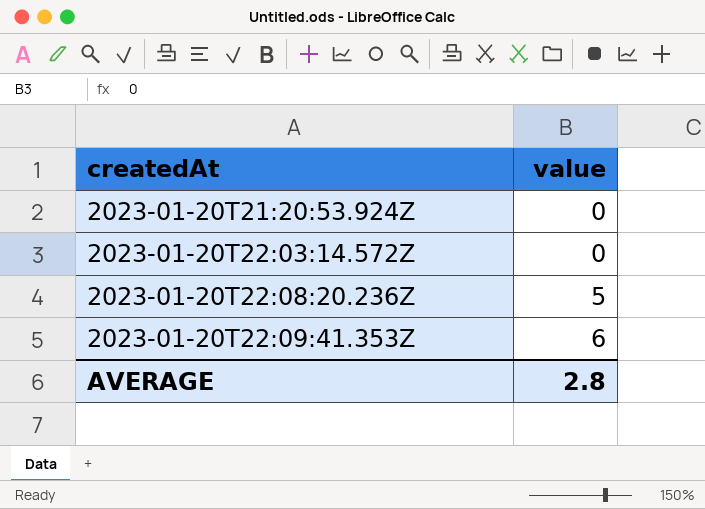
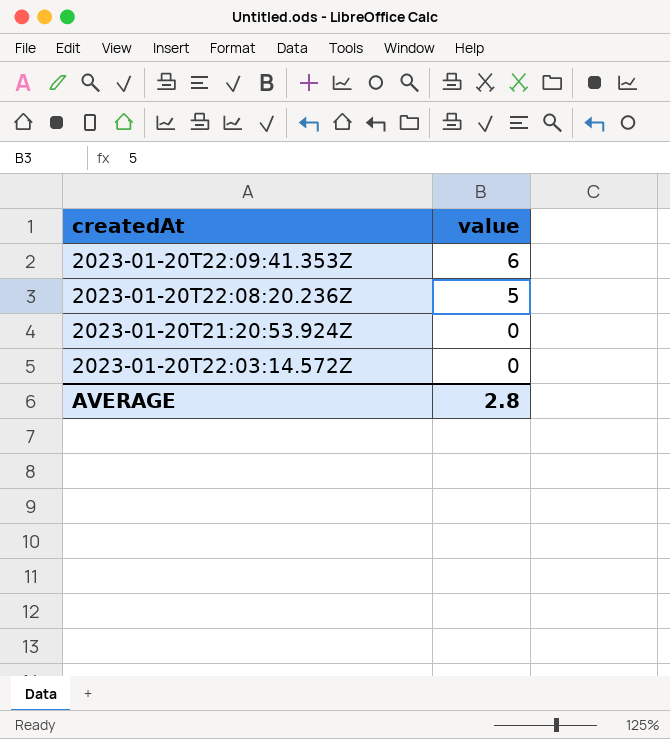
row order: createdAt ascending -> value descending

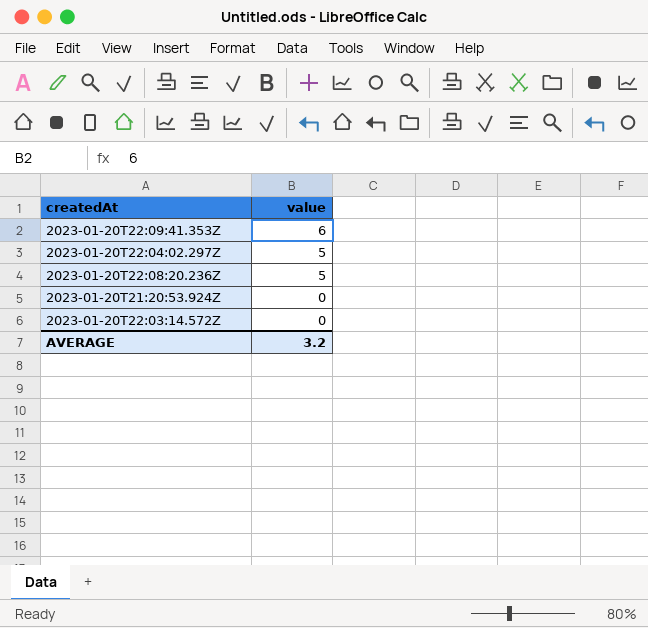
row 2023-01-20T22:04:02.297Z: none -> 5
AVERAGE | value: 2.8 -> 3.2

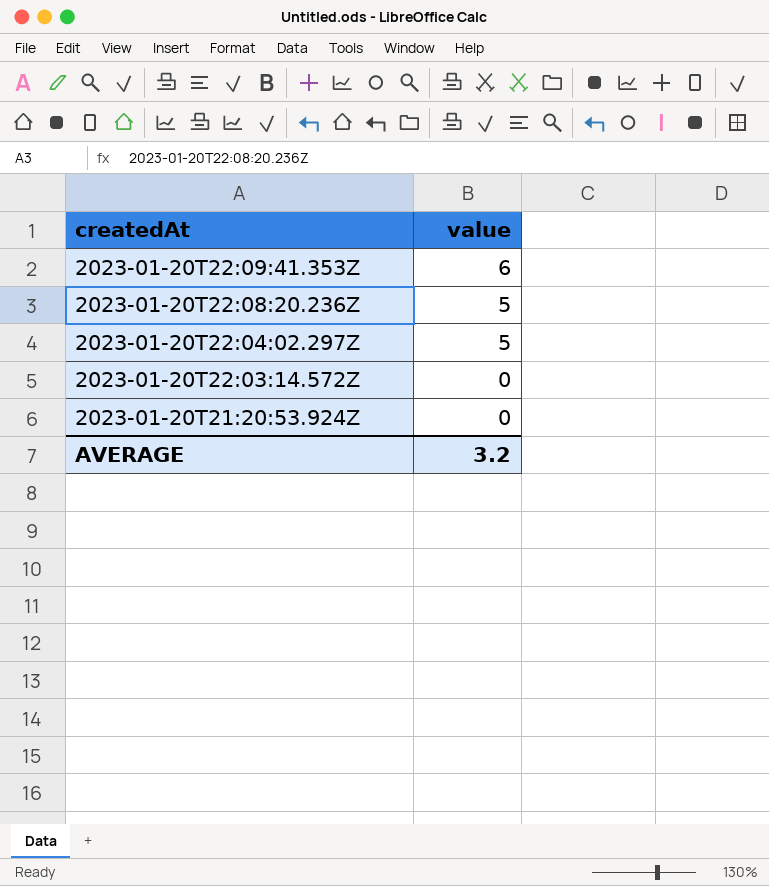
row order: value descending -> createdAt descending

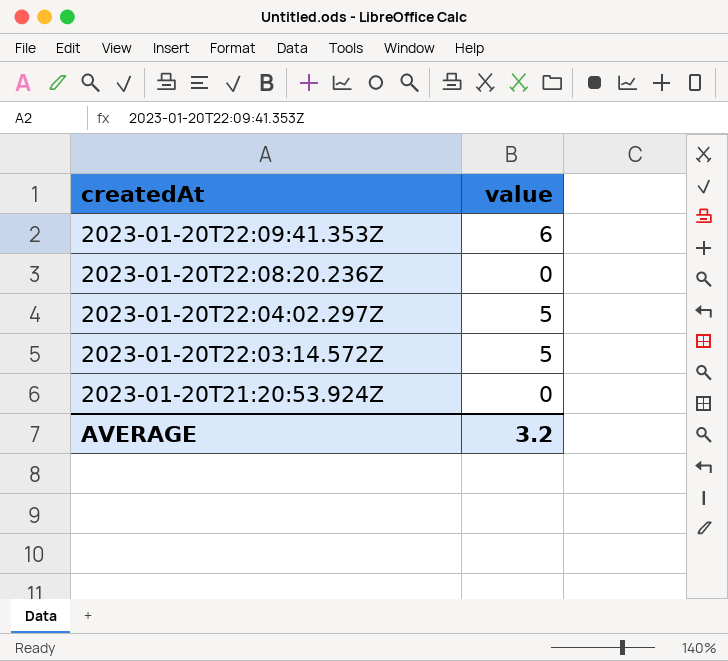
2023-01-20T22:08:20.236Z | value: 5 -> 0
2023-01-20T22:03:14.572Z | value: 0 -> 5

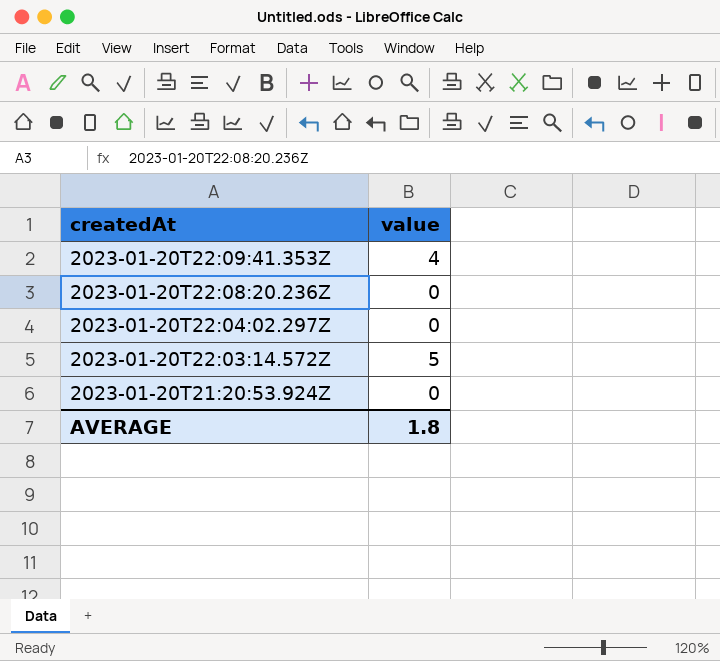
2023-01-20T22:09:41.353Z | value: 6 -> 4
2023-01-20T22:04:02.297Z | value: 5 -> 0
AVERAGE | value: 3.2 -> 1.8

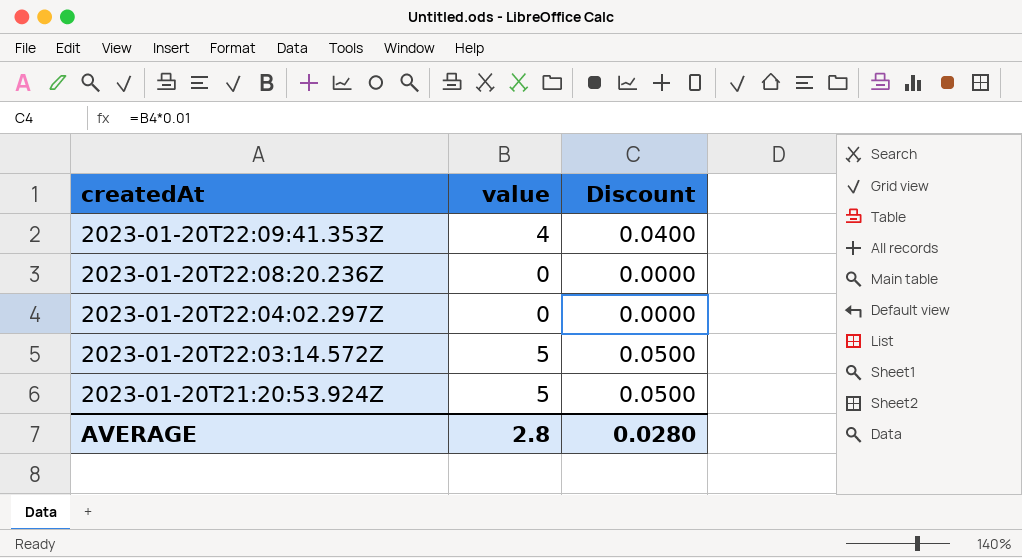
column Discount | formula: none -> [value] * 0.01
2023-01-20T21:20:53.924Z | value: 0 -> 5
AVERAGE | value: 1.8 -> 2.8

